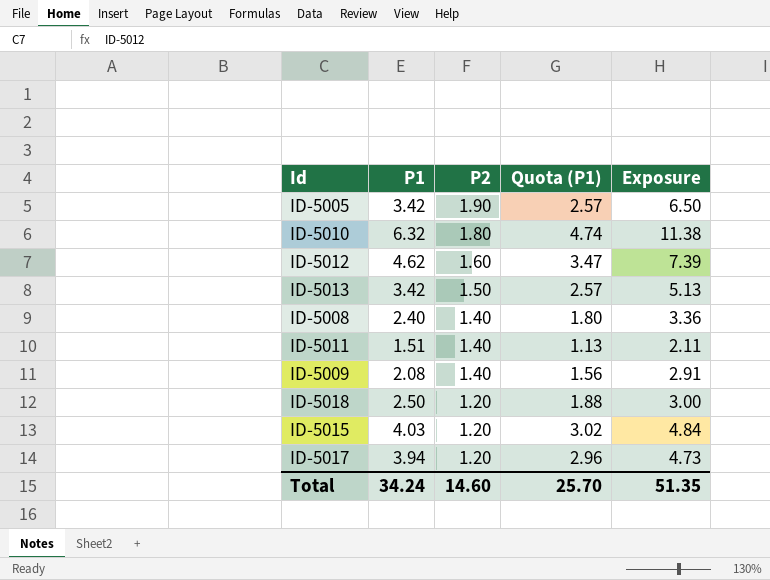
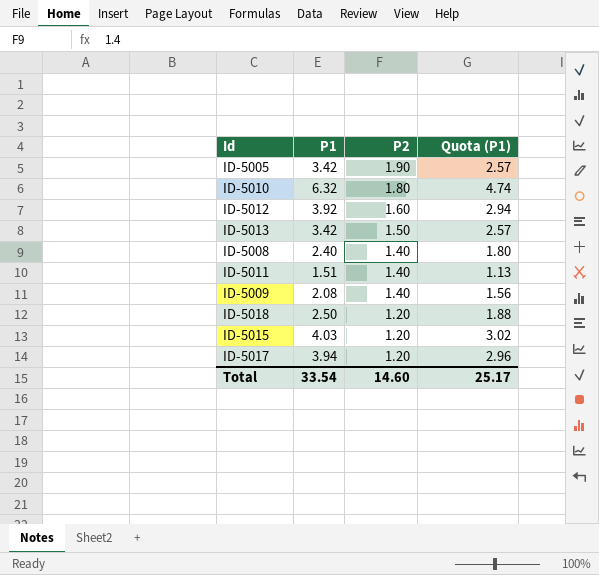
column Exposure | formula: [P1] * [P2] -> none
ID-5012 | P1: 4.62 -> 3.92
ID-5012 | Quota (P1): 3.47 -> 2.94
Total | P1: 34.24 -> 33.54
Total | Quota (P1): 25.70 -> 25.17

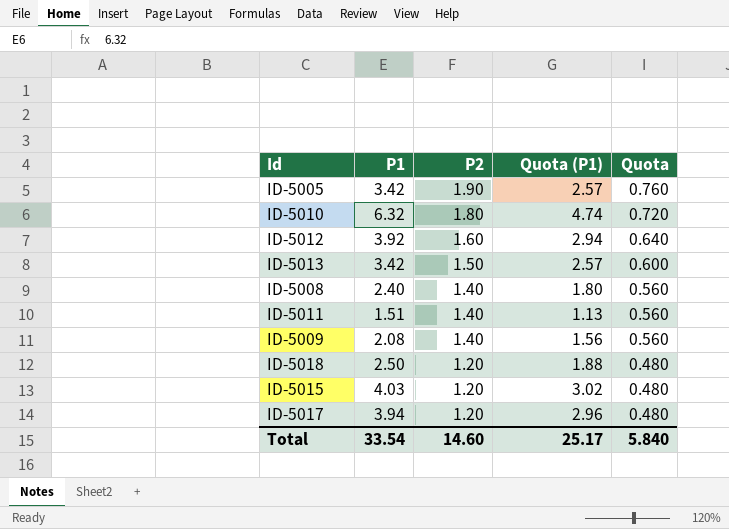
column Quota | formula: none -> [P2] * 0.4

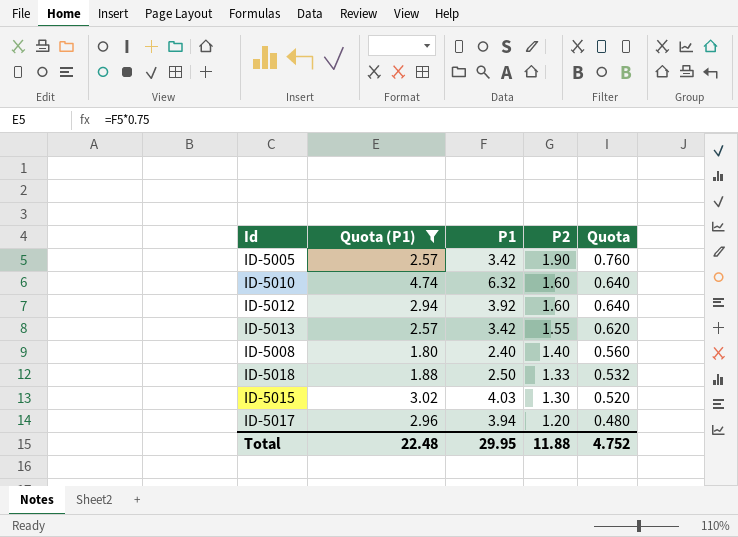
filter: none -> Quota (P1) >= 1.80
column Quota (P1) | position: 4 -> 2
ID-5010 | P2: 1.80 -> 1.60
ID-5010 | Quota: 0.720 -> 0.640
ID-5013 | P2: 1.50 -> 1.55
ID-5013 | Quota: 0.600 -> 0.620
ID-5018 | P2: 1.20 -> 1.33
ID-5018 | Quota: 0.480 -> 0.532
ID-5015 | P2: 1.20 -> 1.30
ID-5015 | Quota: 0.480 -> 0.520
Total | Quota (P1): 25.17 -> 22.48
Total | P1: 33.54 -> 29.95
Total | P2: 14.60 -> 11.88
Total | Quota: 5.840 -> 4.752

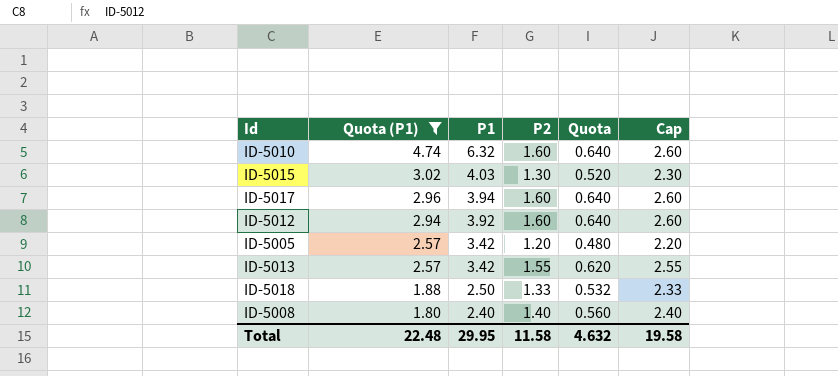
row order: P2 descending -> Quota (P1) descending
column Cap | formula: none -> [P2] + 1
ID-5017 | P2: 1.20 -> 1.60
ID-5017 | Quota: 0.480 -> 0.640
ID-5005 | P2: 1.90 -> 1.20
ID-5005 | Quota: 0.760 -> 0.480
Total | P2: 11.88 -> 11.58
Total | Quota: 4.752 -> 4.632

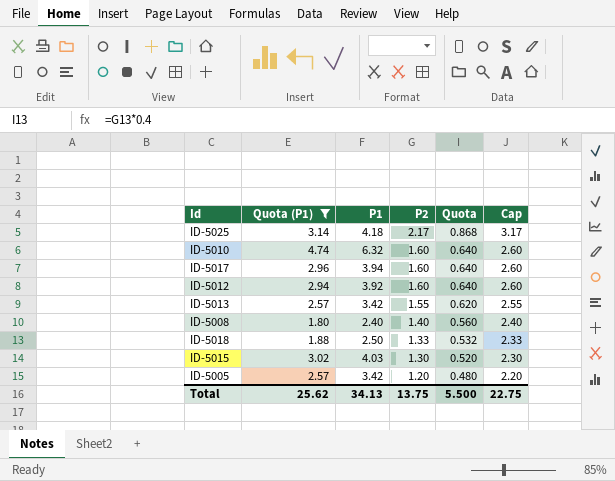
row order: Quota (P1) descending -> P2 descending
row ID-5025: none -> 3.14 | 4.18 | 2.17 | 0.868 | 3.17
Total | Quota (P1): 22.48 -> 25.62
Total | P1: 29.95 -> 34.13
Total | P2: 11.58 -> 13.75
Total | Quota: 4.632 -> 5.500
Total | Cap: 19.58 -> 22.75

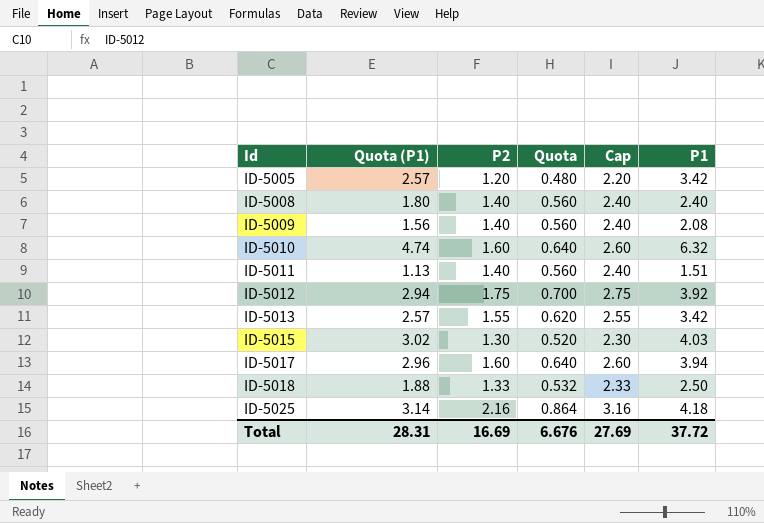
filter: Quota (P1) >= 1.80 -> none
row order: P2 descending -> Id ascending
column P1 | position: 3 -> 6
ID-5012 | P2: 1.60 -> 1.75
ID-5012 | Quota: 0.640 -> 0.700
ID-5012 | Cap: 2.60 -> 2.75
ID-5025 | P2: 2.17 -> 2.16
ID-5025 | Quota: 0.868 -> 0.864
ID-5025 | Cap: 3.17 -> 3.16
Total | Quota (P1): 25.62 -> 28.31
Total | P2: 13.75 -> 16.69
Total | Quota: 5.500 -> 6.676
Total | Cap: 22.75 -> 27.69
Total | P1: 34.13 -> 37.72

